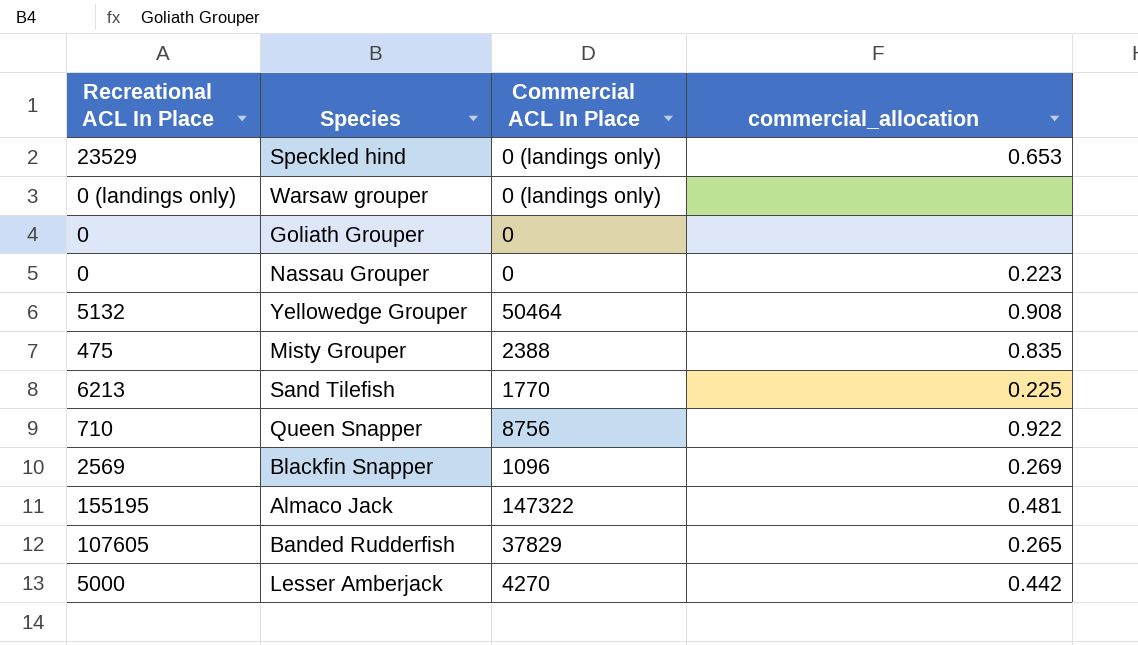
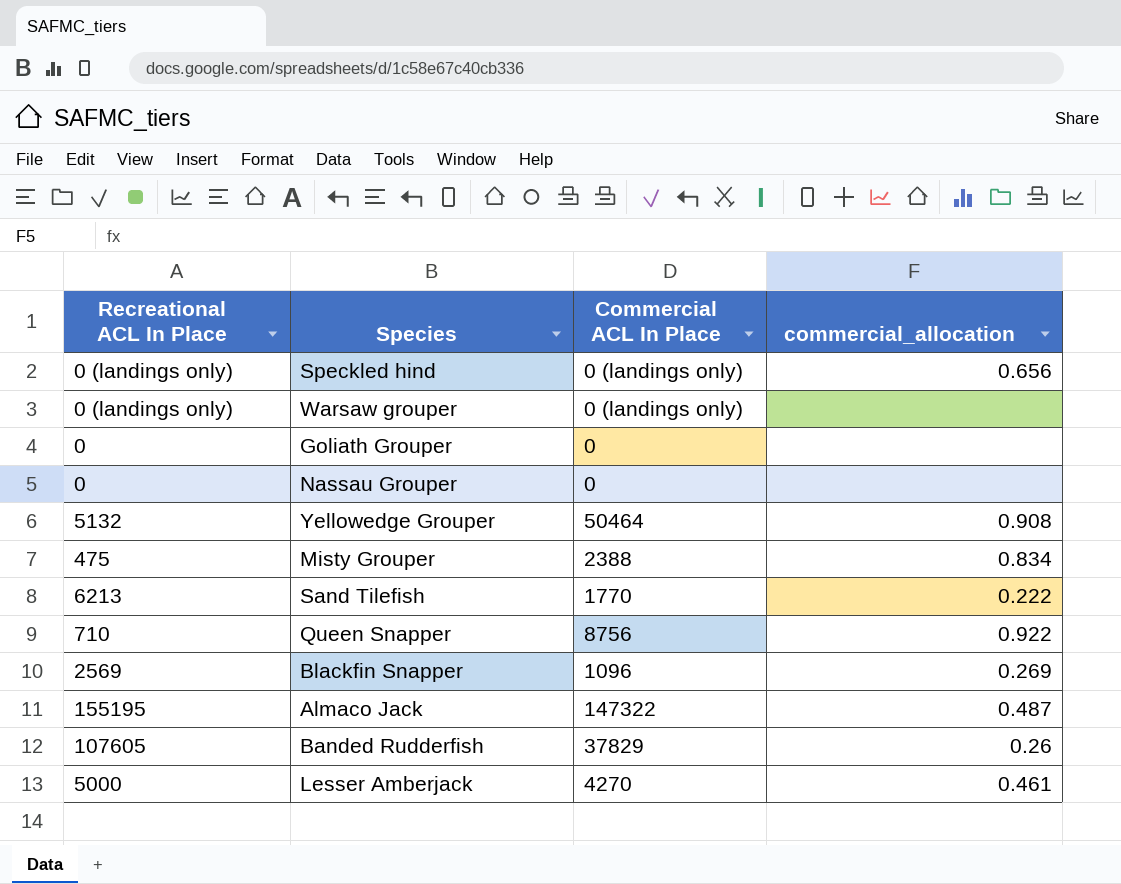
Speckled hind | Recreational ACL In Place: 23529 -> 0 (landings only)
Speckled hind | commercial_allocation: 0.653 -> 0.656
Nassau Grouper | commercial_allocation: 0.223 -> none
Misty Grouper | commercial_allocation: 0.835 -> 0.834
Sand Tilefish | commercial_allocation: 0.225 -> 0.222
Almaco Jack | commercial_allocation: 0.481 -> 0.487
Banded Rudderfish | commercial_allocation: 0.265 -> 0.26
Lesser Amberjack | commercial_allocation: 0.442 -> 0.461

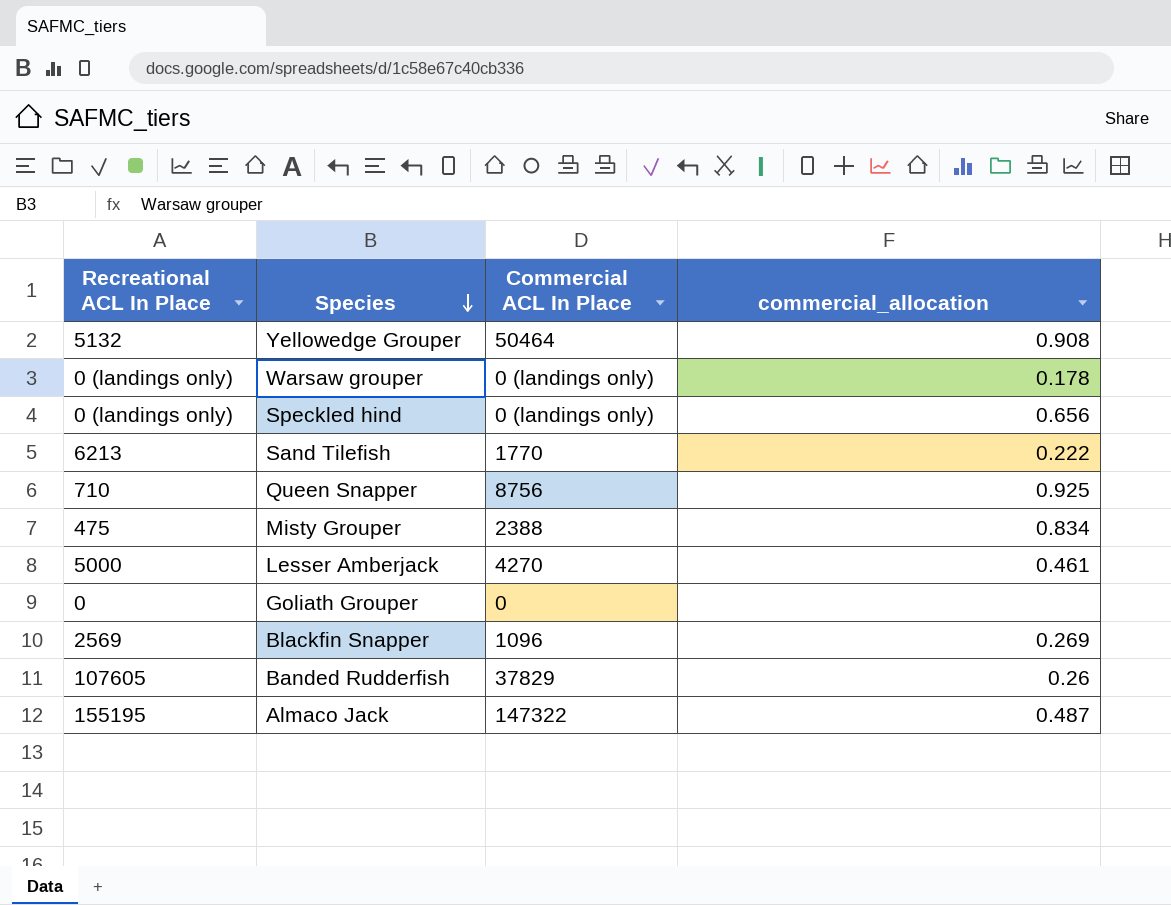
row order: none -> Species descending
row Nassau Grouper: 0 | 0 | none -> none
Warsaw grouper | commercial_allocation: none -> 0.178
Queen Snapper | commercial_allocation: 0.922 -> 0.925

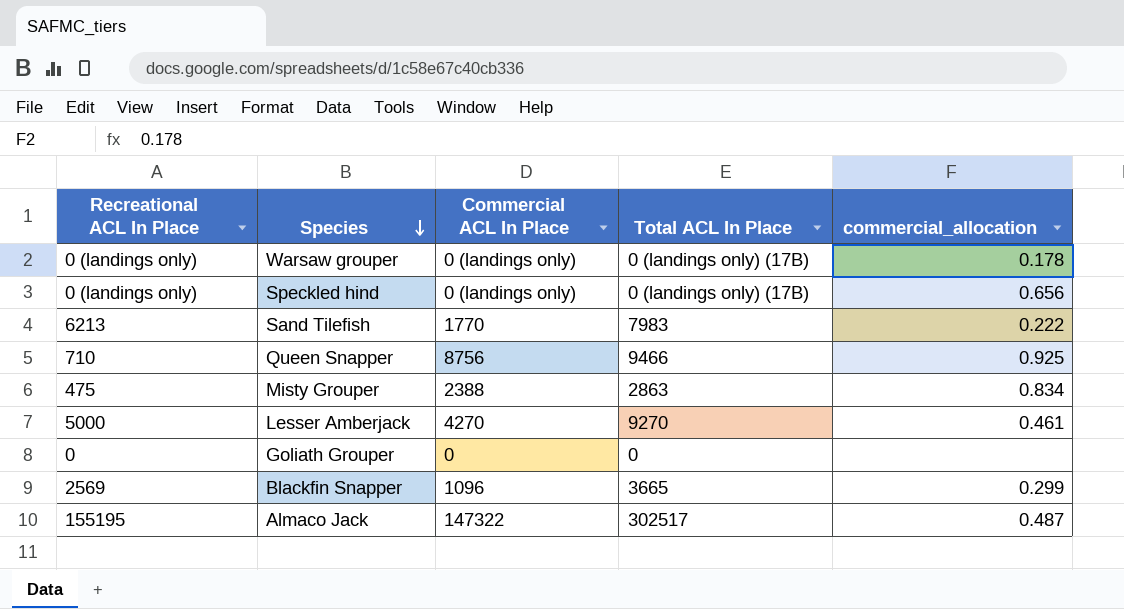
column Total ACL In Place | position: none -> 4
row Yellowedge Grouper: 5132 | 50464 | 0.908 -> none
row Banded Rudderfish: 107605 | 37829 | 0.26 -> none
Blackfin Snapper | commercial_allocation: 0.269 -> 0.299

